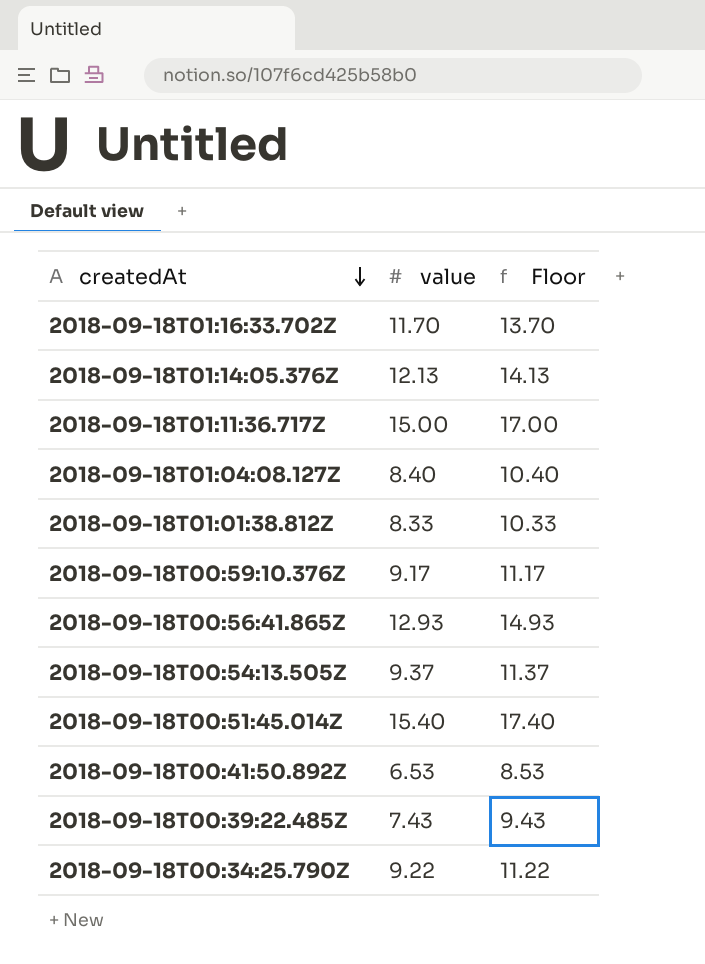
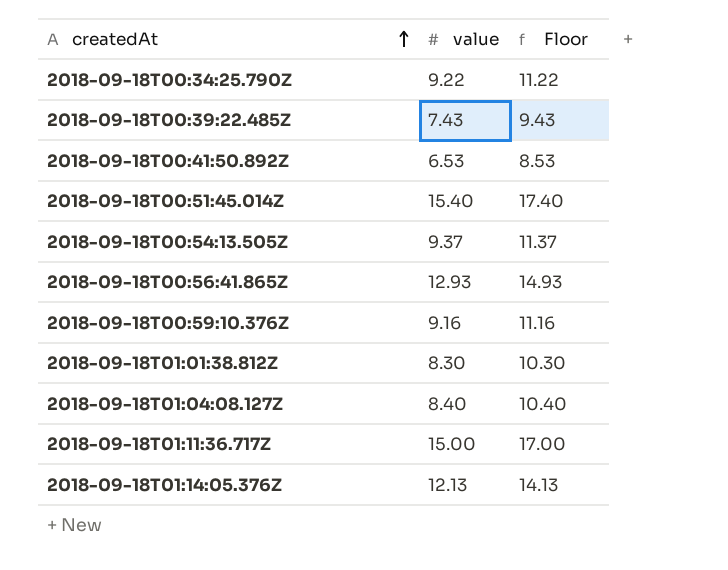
row order: createdAt descending -> createdAt ascending
row 2018-09-18T01:16:33.702Z: 11.70 | 13.70 -> none
2018-09-18T00:59:10.376Z | value: 9.17 -> 9.16
2018-09-18T00:59:10.376Z | Floor: 11.17 -> 11.16
2018-09-18T01:01:38.812Z | value: 8.33 -> 8.30
2018-09-18T01:01:38.812Z | Floor: 10.33 -> 10.30

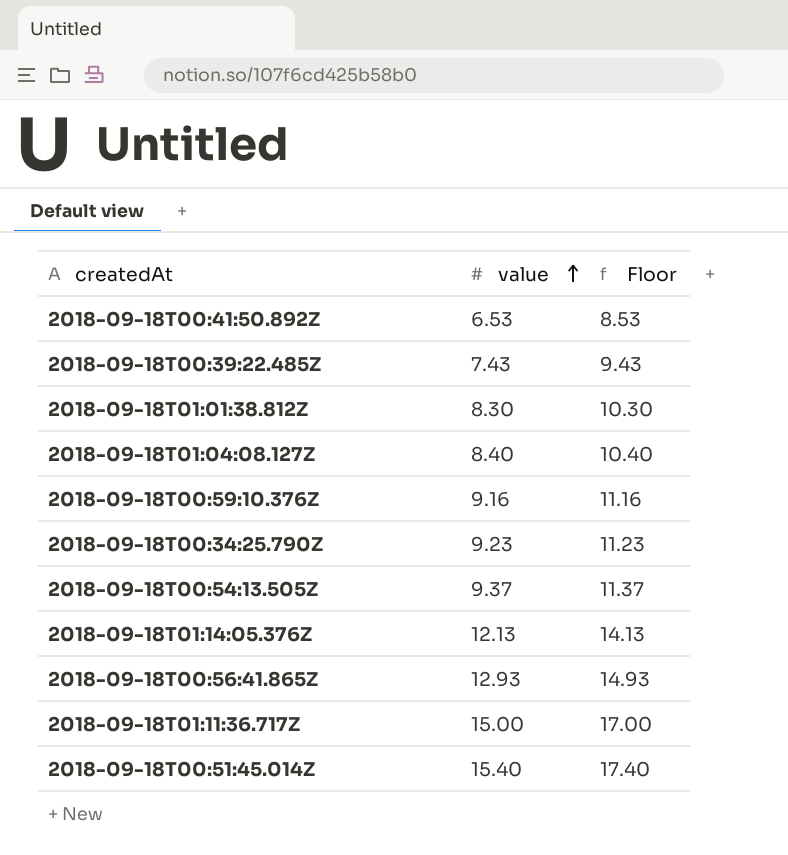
row order: createdAt ascending -> value ascending
2018-09-18T00:34:25.790Z | value: 9.22 -> 9.23
2018-09-18T00:34:25.790Z | Floor: 11.22 -> 11.23

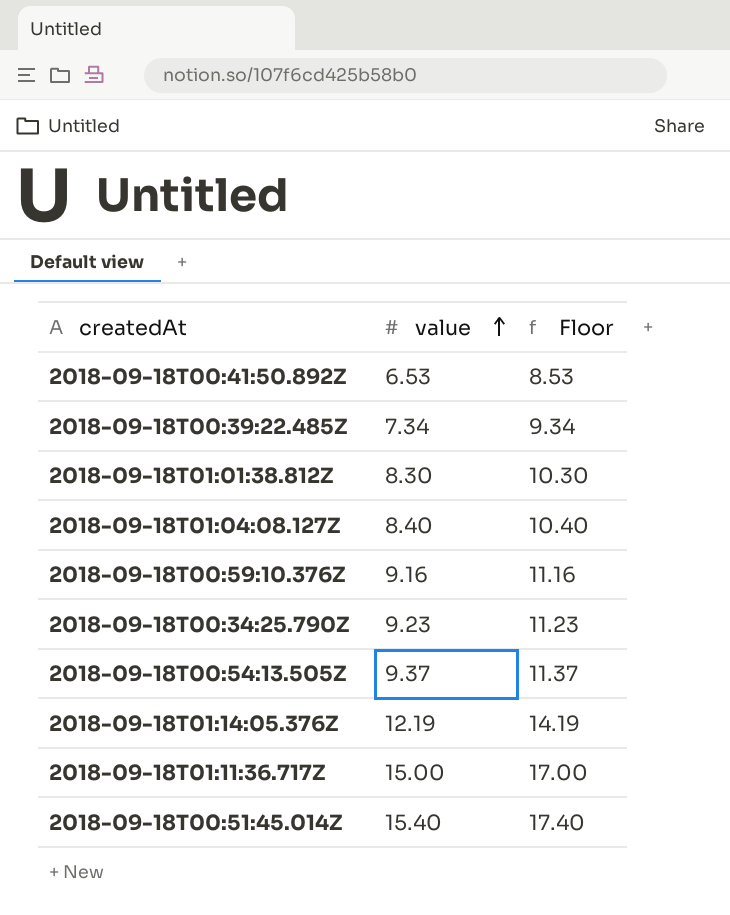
row 2018-09-18T00:56:41.865Z: 12.93 | 14.93 -> none
2018-09-18T00:39:22.485Z | value: 7.43 -> 7.34
2018-09-18T00:39:22.485Z | Floor: 9.43 -> 9.34
2018-09-18T01:14:05.376Z | value: 12.13 -> 12.19
2018-09-18T01:14:05.376Z | Floor: 14.13 -> 14.19

